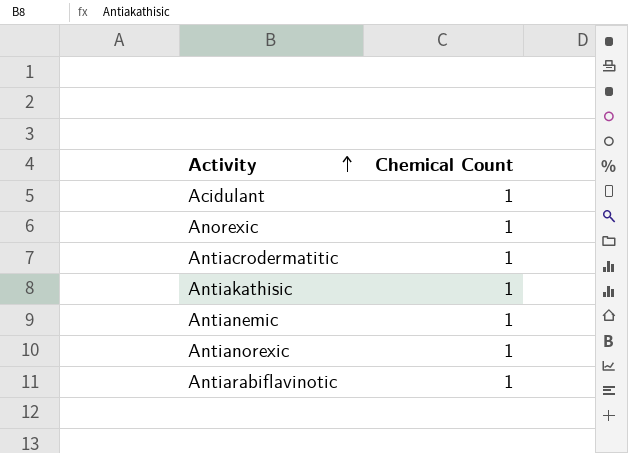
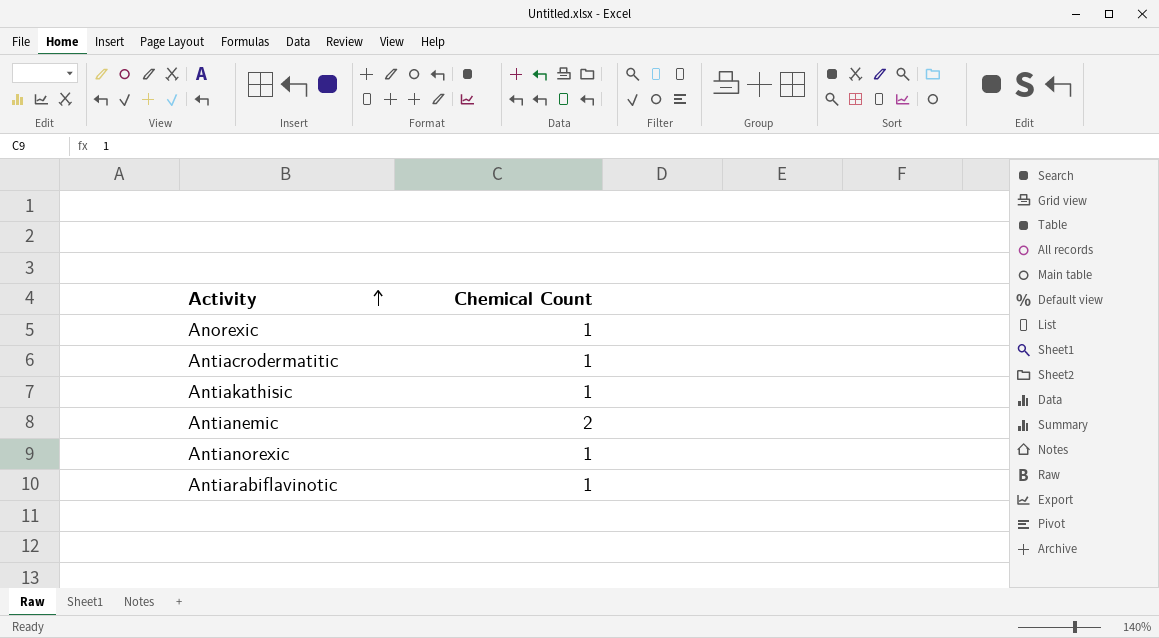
row Acidulant: 1 -> none
Antianemic | Chemical Count: 1 -> 2

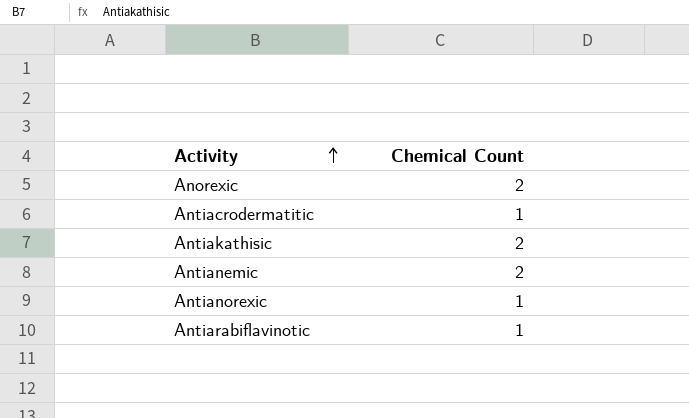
Anorexic | Chemical Count: 1 -> 2
Antiakathisic | Chemical Count: 1 -> 2

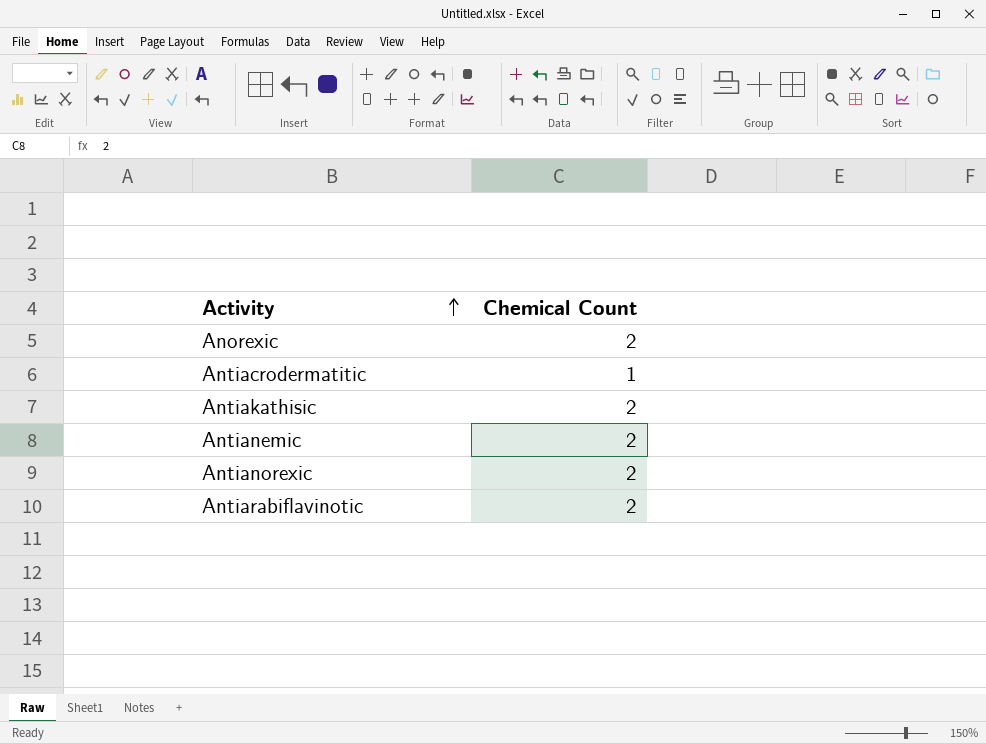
Antianorexic | Chemical Count: 1 -> 2
Antiarabiflavinotic | Chemical Count: 1 -> 2

